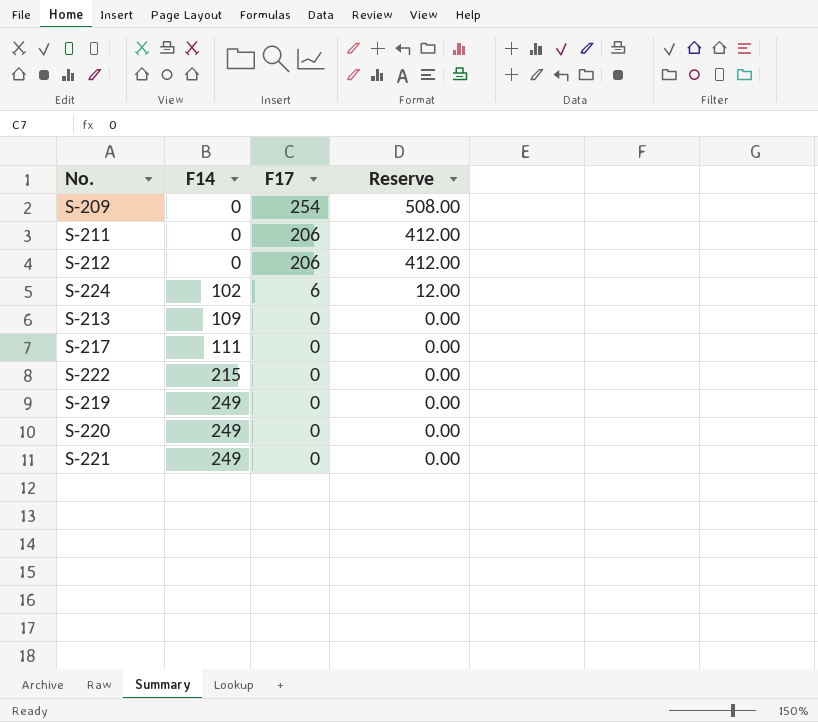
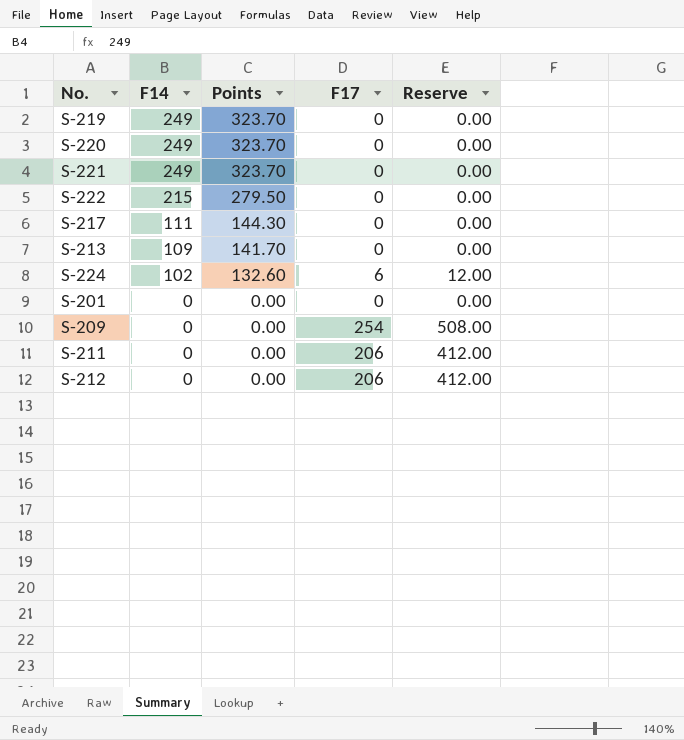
row order: F14 ascending -> F14 descending
column Points | formula: none -> [F14] * 1.3
row S-201: none -> 0 | 0.00 | 0 | 0.00

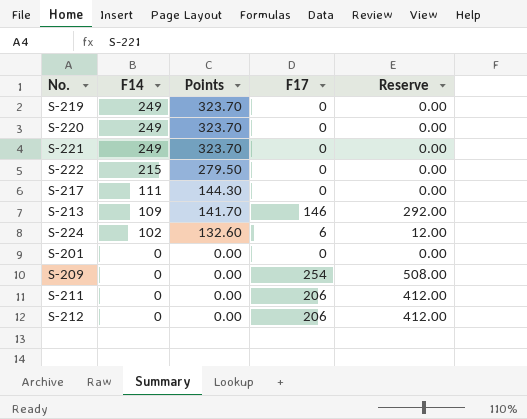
S-213 | F17: 0 -> 146
S-213 | Reserve: 0.00 -> 292.00

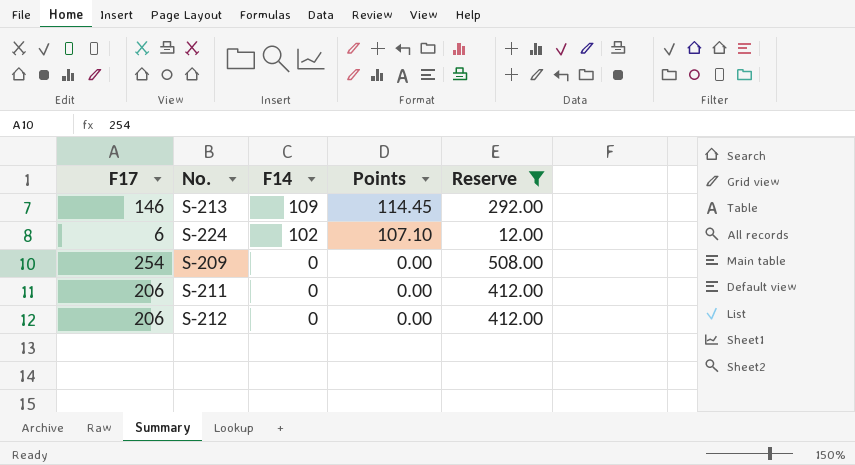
filter: none -> Reserve != 0.00
column F17 | position: 4 -> 1
column Points | formula: [F14] * 1.3 -> [F14] * 1.05

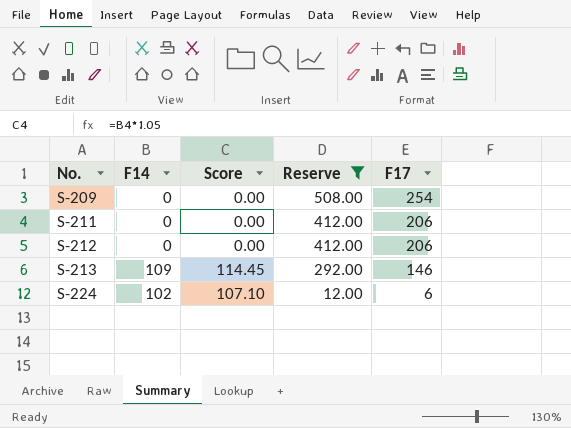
row order: F14 descending -> No. ascending
column name: Points -> Score
column F17 | position: 1 -> 5

